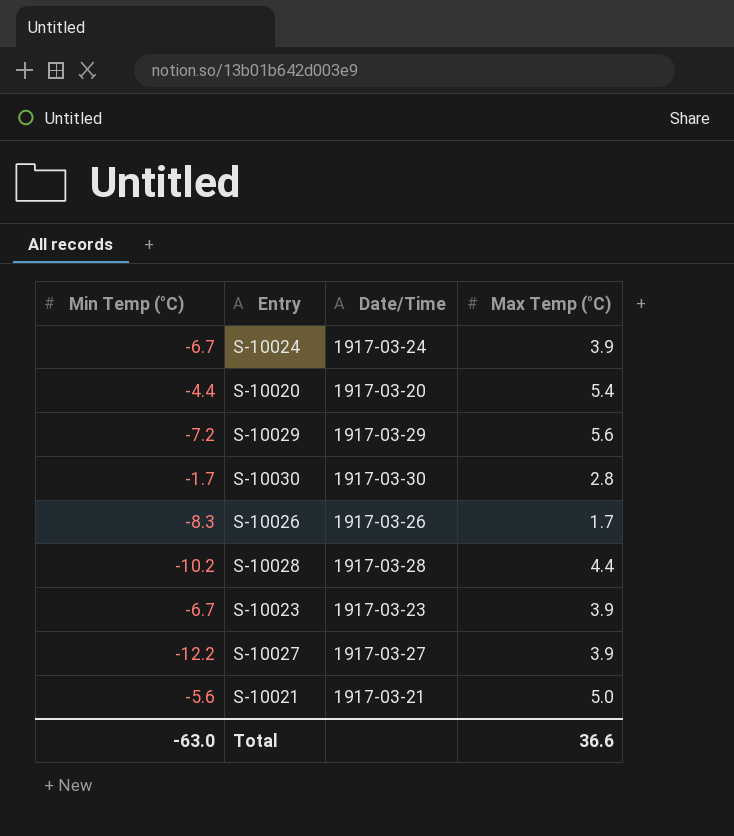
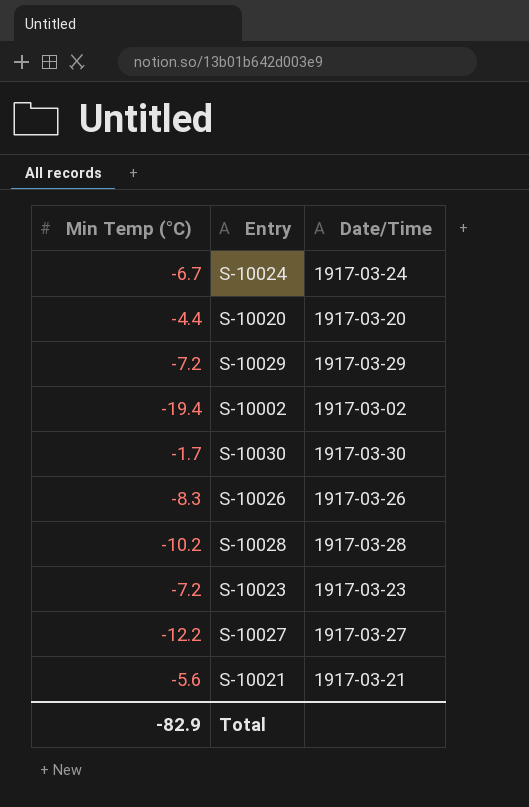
column Max Temp (°C) | position: 4 -> none
row S-10002: none -> -19.4 | 1917-03-02
S-10023 | Min Temp (°C): -6.7 -> -7.2
Total | Min Temp (°C): -63.0 -> -82.9

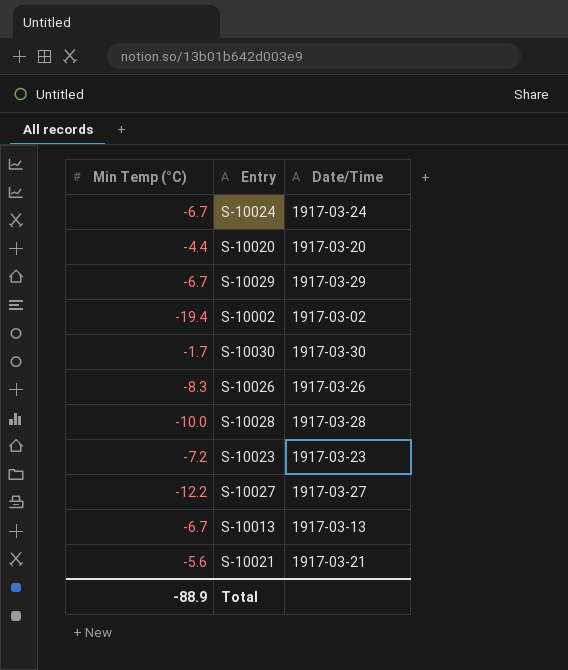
S-10029 | Min Temp (°C): -7.2 -> -6.7
S-10028 | Min Temp (°C): -10.2 -> -10.0
row S-10013: none -> -6.7 | 1917-03-13
Total | Min Temp (°C): -82.9 -> -88.9

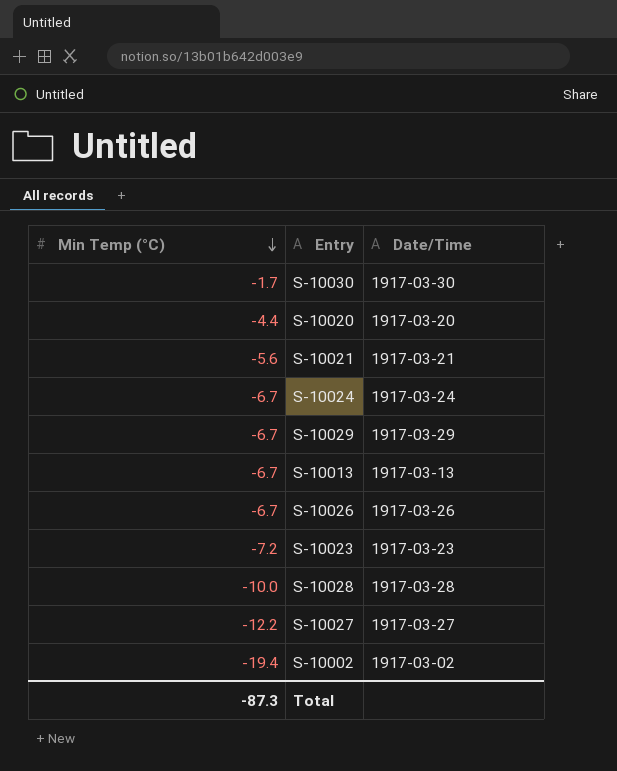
row order: none -> Min Temp (°C) descending
S-10026 | Min Temp (°C): -8.3 -> -6.7
Total | Min Temp (°C): -88.9 -> -87.3

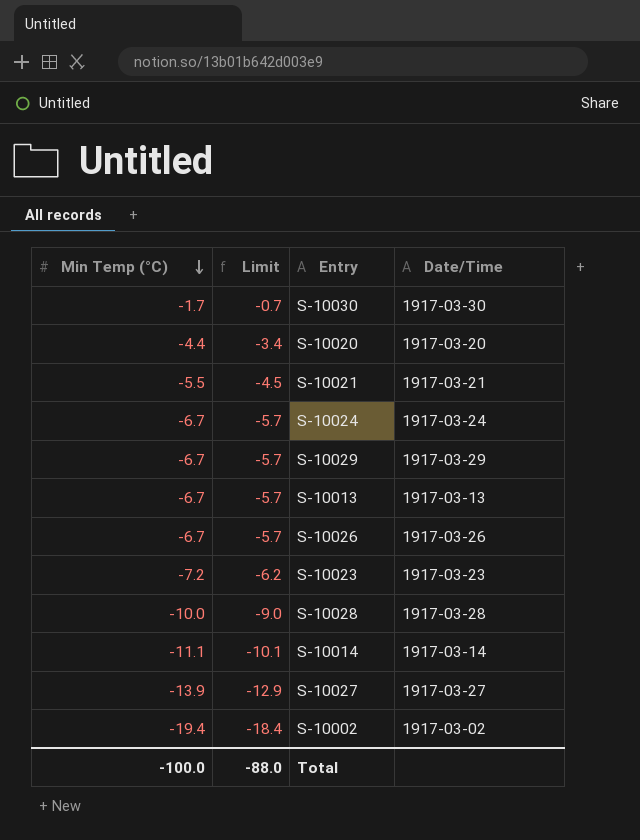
column Limit | formula: none -> [Min Temp (°C)] + 1
S-10021 | Min Temp (°C): -5.6 -> -5.5
row S-10014: none -> -11.1 | -10.1 | 1917-03-14
S-10027 | Min Temp (°C): -12.2 -> -13.9
Total | Min Temp (°C): -87.3 -> -100.0

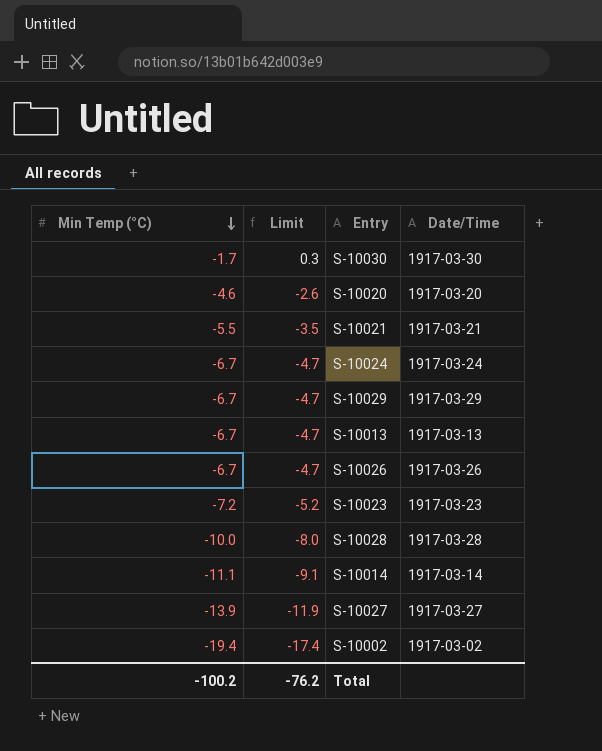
column Limit | formula: [Min Temp (°C)] + 1 -> [Min Temp (°C)] + 2
S-10020 | Min Temp (°C): -4.4 -> -4.6
Total | Min Temp (°C): -100.0 -> -100.2
Total | Limit: -88.0 -> -76.2

